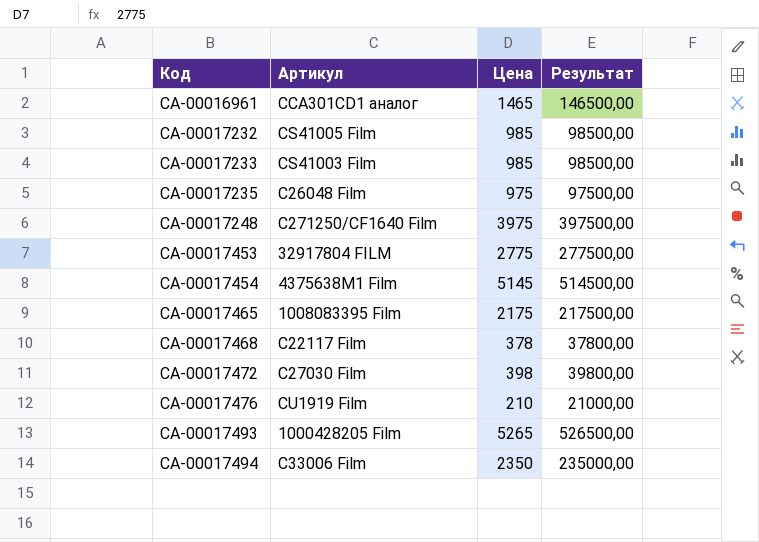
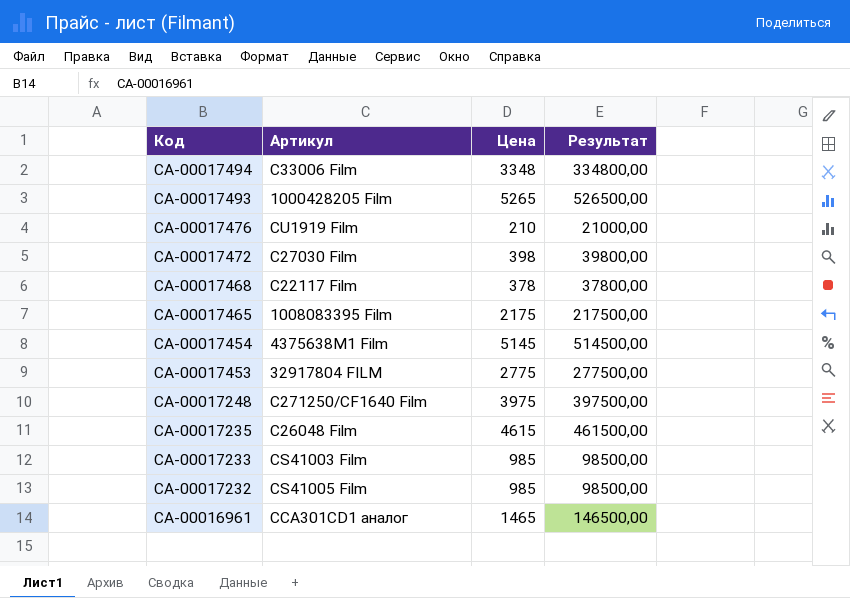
row order: Код ascending -> Код descending
СА-00017494 | Цена: 2350 -> 3348
СА-00017494 | Результат: 235000,00 -> 334800,00
СА-00017235 | Цена: 975 -> 4615
СА-00017235 | Результат: 97500,00 -> 461500,00

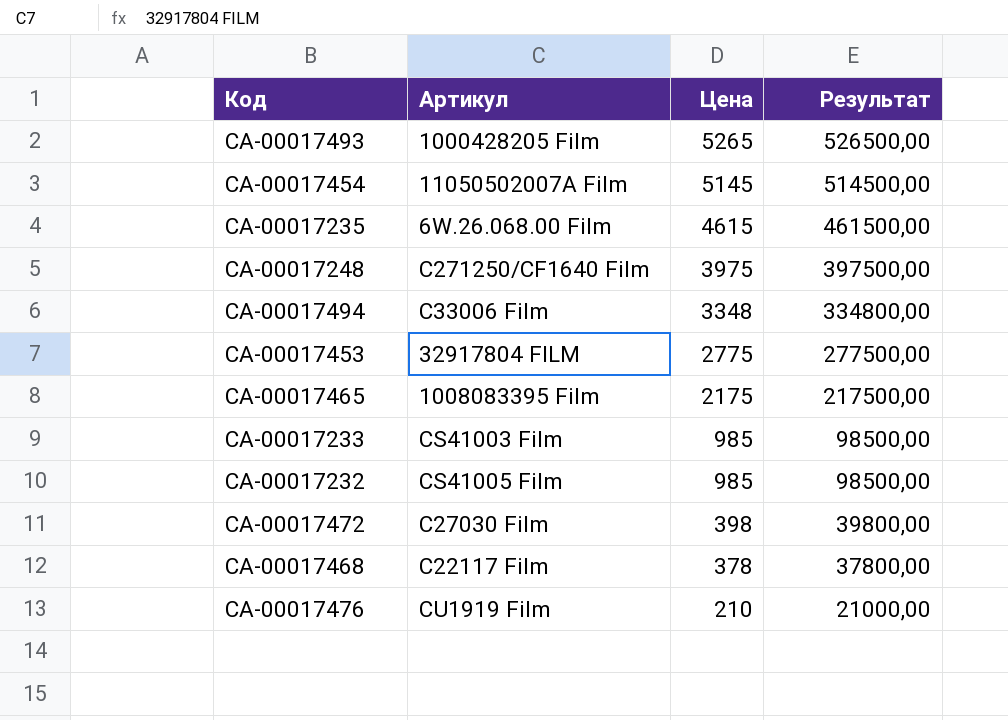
row order: Код descending -> Цена descending
row СА-00016961: CCA301CD1 аналог | 1465 | 146500,00 -> none
СА-00017454 | Артикул: 4375638M1 Film -> 11050502007A Film
СА-00017235 | Артикул: C26048 Film -> 6W.26.068.00 Film

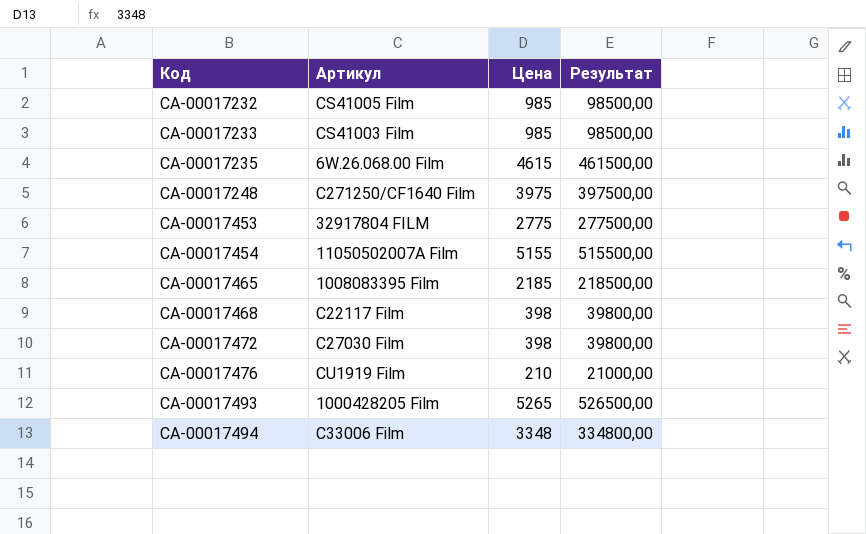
row order: Цена descending -> Код ascending
СА-00017454 | Цена: 5145 -> 5155
СА-00017454 | Результат: 514500,00 -> 515500,00
СА-00017465 | Цена: 2175 -> 2185
СА-00017465 | Результат: 217500,00 -> 218500,00
СА-00017468 | Цена: 378 -> 398
СА-00017468 | Результат: 37800,00 -> 39800,00

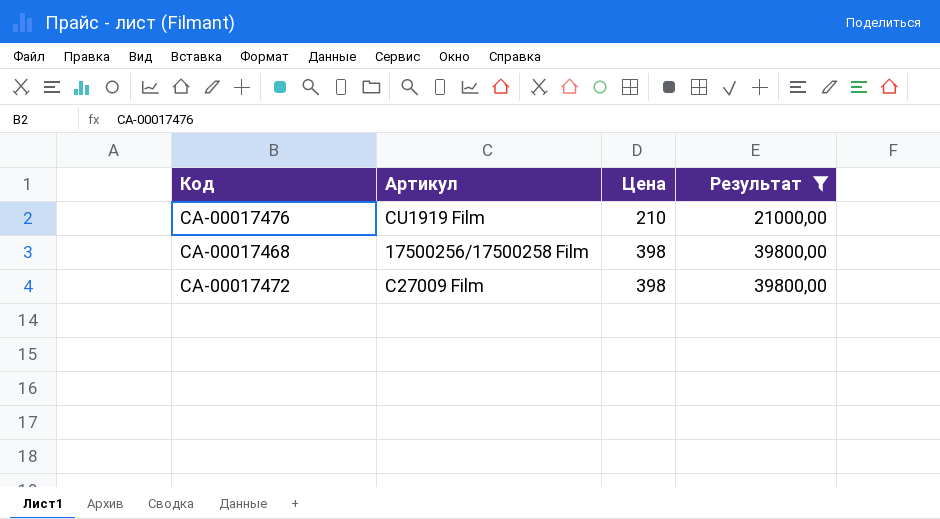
filter: none -> Результат <= 39800,00
row order: Код ascending -> Цена ascending
СА-00017468 | Артикул: C22117 Film -> 17500256/17500258 Film
СА-00017472 | Артикул: C27030 Film -> C27009 Film

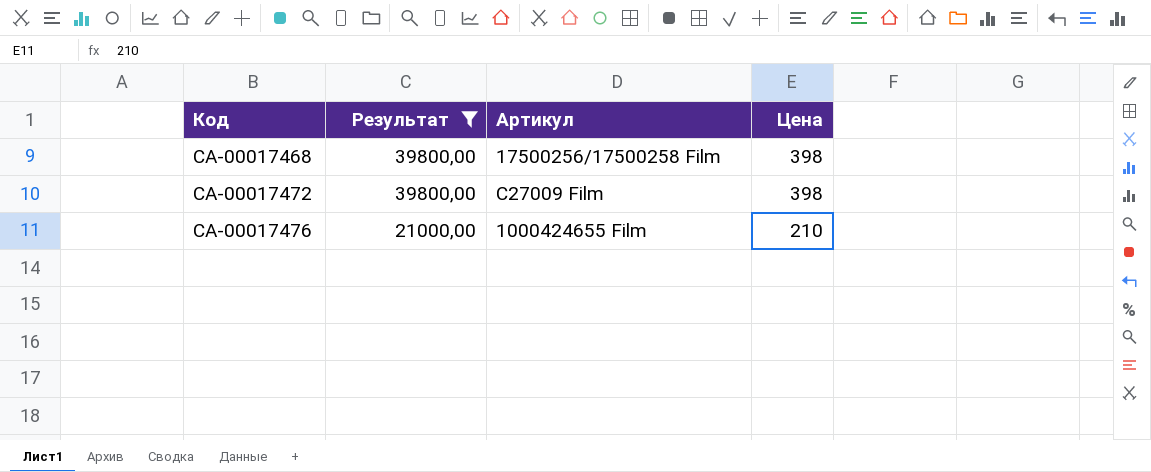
row order: Цена ascending -> Код ascending
column Результат | position: 4 -> 2
СА-00017476 | Артикул: CU1919 Film -> 1000424655 Film

